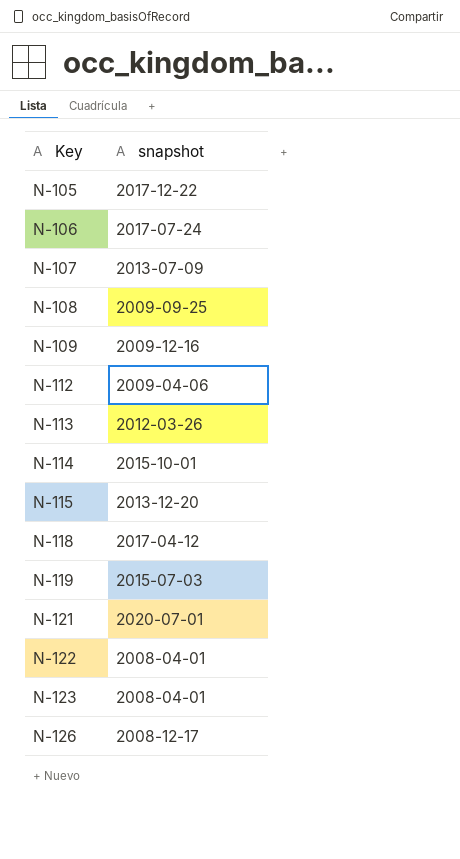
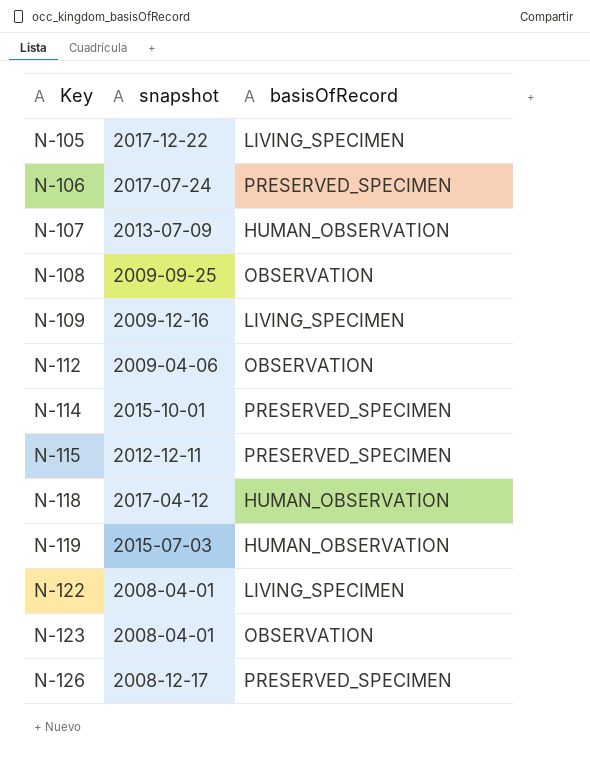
column basisOfRecord | position: none -> 3
row N-113: 2012-03-26 -> none
row N-121: 2020-07-01 -> none
N-115 | snapshot: 2013-12-20 -> 2012-12-11

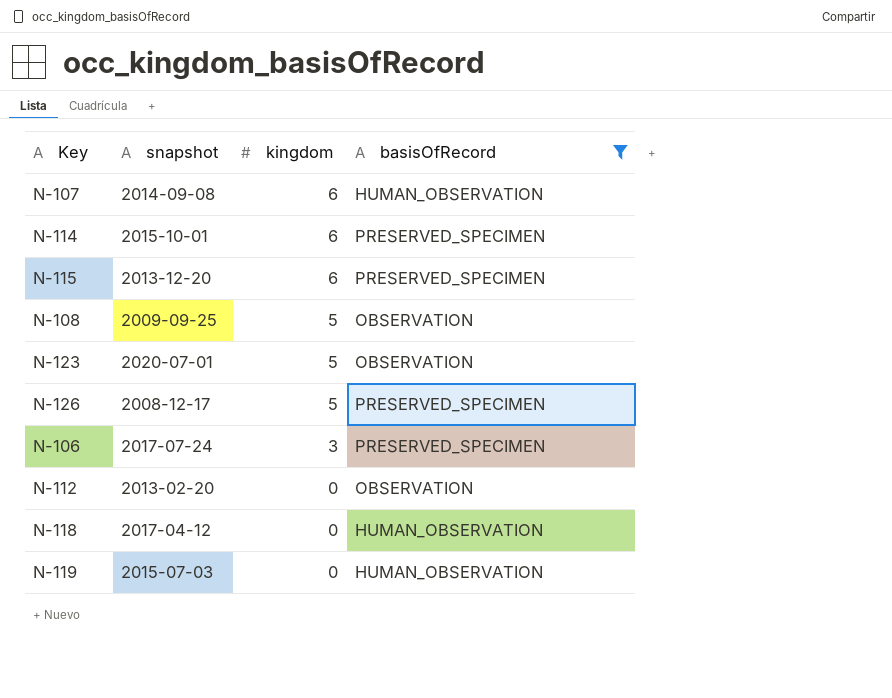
filter: none -> basisOfRecord != LIVING_SPECIMEN
row order: Key ascending -> kingdom descending
column kingdom | position: none -> 3
N-107 | snapshot: 2013-07-09 -> 2014-09-08
N-115 | snapshot: 2012-12-11 -> 2013-12-20
N-123 | snapshot: 2008-04-01 -> 2020-07-01
N-112 | snapshot: 2009-04-06 -> 2013-02-20

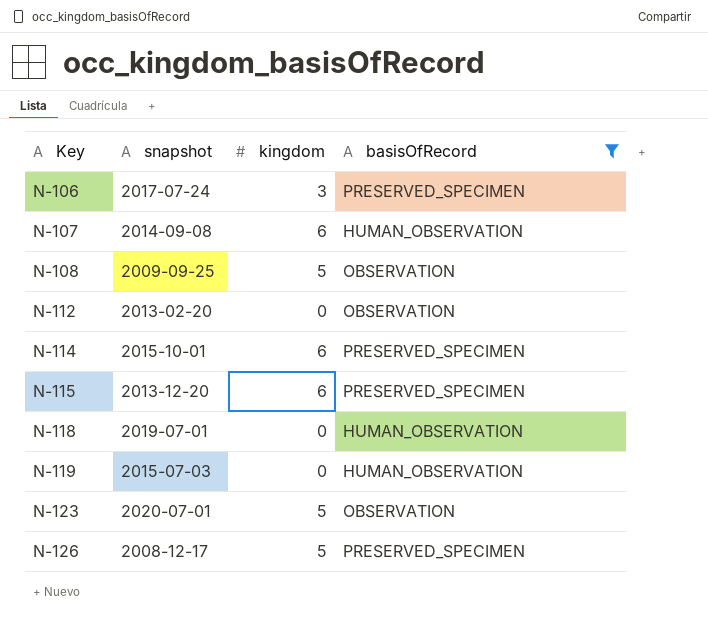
row order: kingdom descending -> Key ascending
N-118 | snapshot: 2017-04-12 -> 2019-07-01

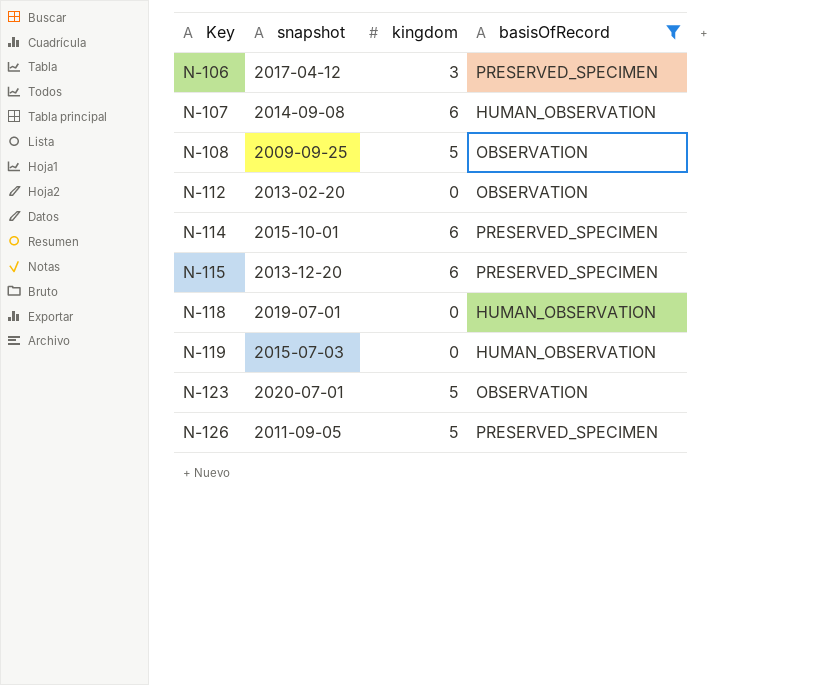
N-106 | snapshot: 2017-07-24 -> 2017-04-12
N-126 | snapshot: 2008-12-17 -> 2011-09-05

